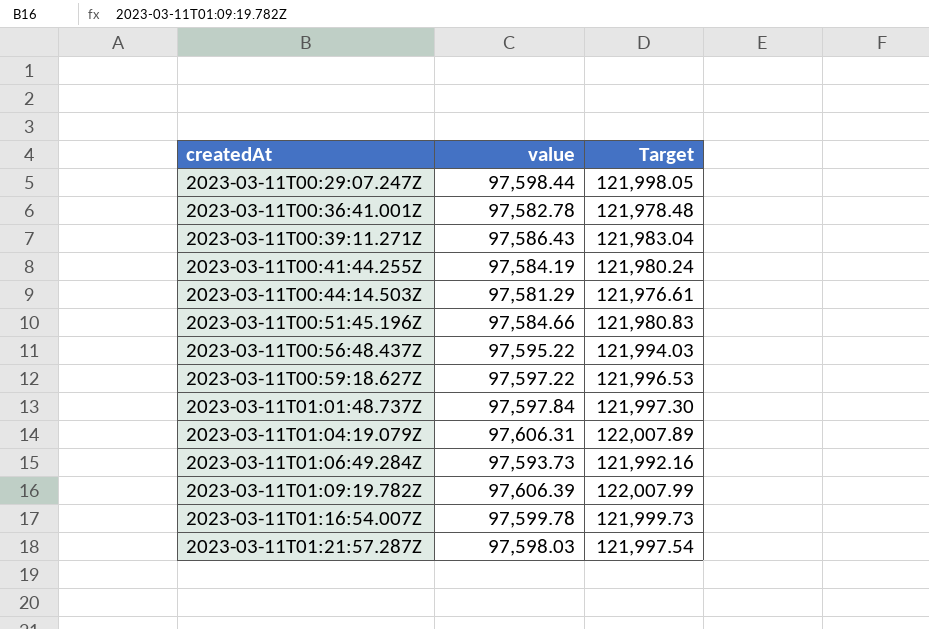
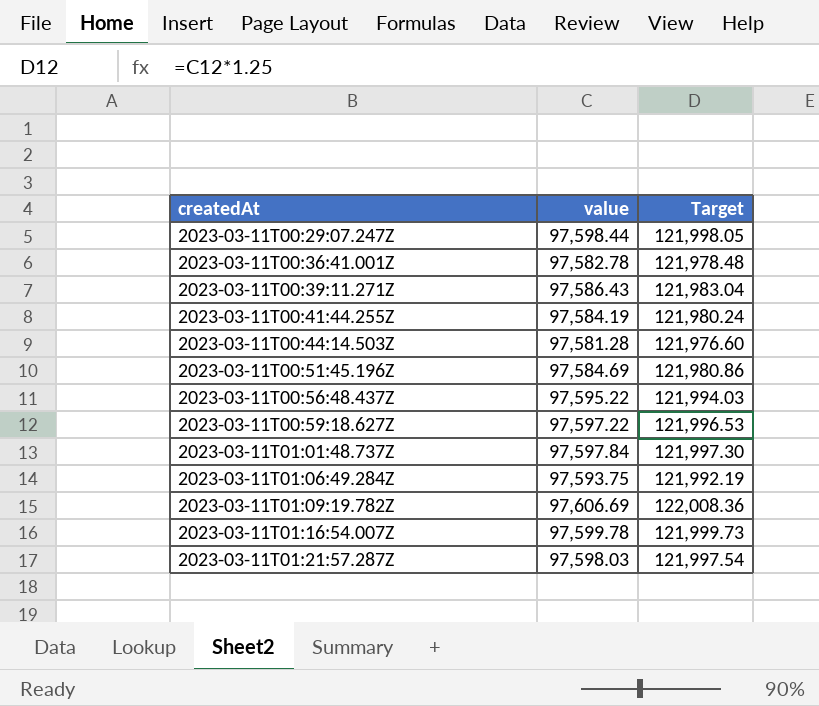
row 2023-03-11T01:04:19.079Z: 97,606.31 | 122,007.89 -> none
2023-03-11T00:44:14.503Z | value: 97,581.29 -> 97,581.28
2023-03-11T00:44:14.503Z | Target: 121,976.61 -> 121,976.60
2023-03-11T00:51:45.196Z | value: 97,584.66 -> 97,584.69
2023-03-11T00:51:45.196Z | Target: 121,980.83 -> 121,980.86
2023-03-11T01:06:49.284Z | value: 97,593.73 -> 97,593.75
2023-03-11T01:06:49.284Z | Target: 121,992.16 -> 121,992.19
2023-03-11T01:09:19.782Z | value: 97,606.39 -> 97,606.69
2023-03-11T01:09:19.782Z | Target: 122,007.99 -> 122,008.36

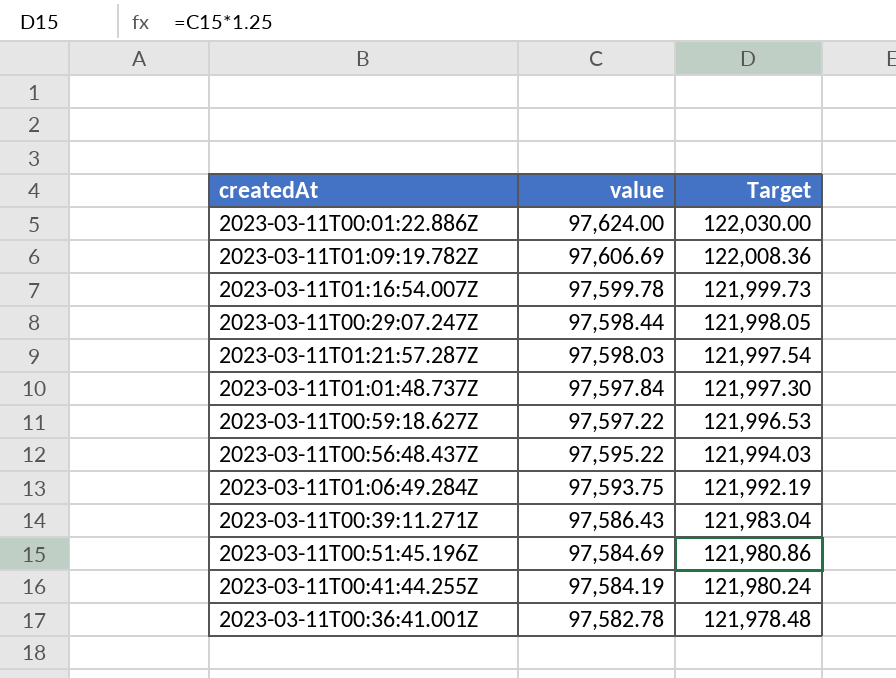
row order: createdAt ascending -> value descending
row 2023-03-11T00:44:14.503Z: 97,581.28 | 121,976.60 -> none
row 2023-03-11T00:01:22.886Z: none -> 97,624.00 | 122,030.00

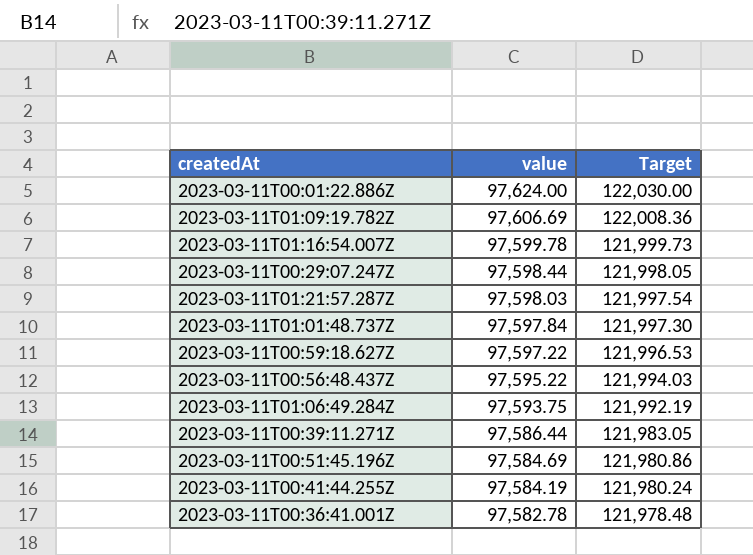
2023-03-11T00:39:11.271Z | value: 97,586.43 -> 97,586.44
2023-03-11T00:39:11.271Z | Target: 121,983.04 -> 121,983.05

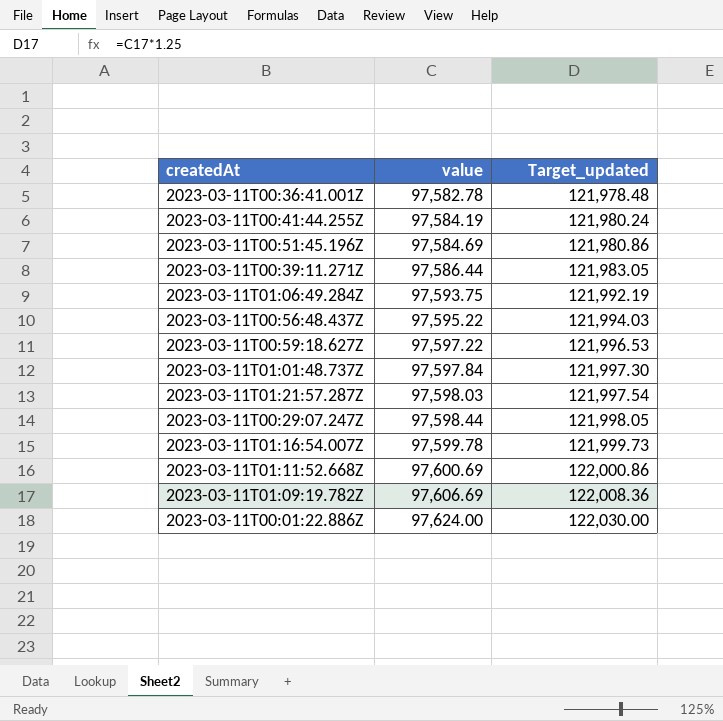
row order: value descending -> value ascending
column name: Target -> Target_updated
row 2023-03-11T01:11:52.668Z: none -> 97,600.69 | 122,000.86

